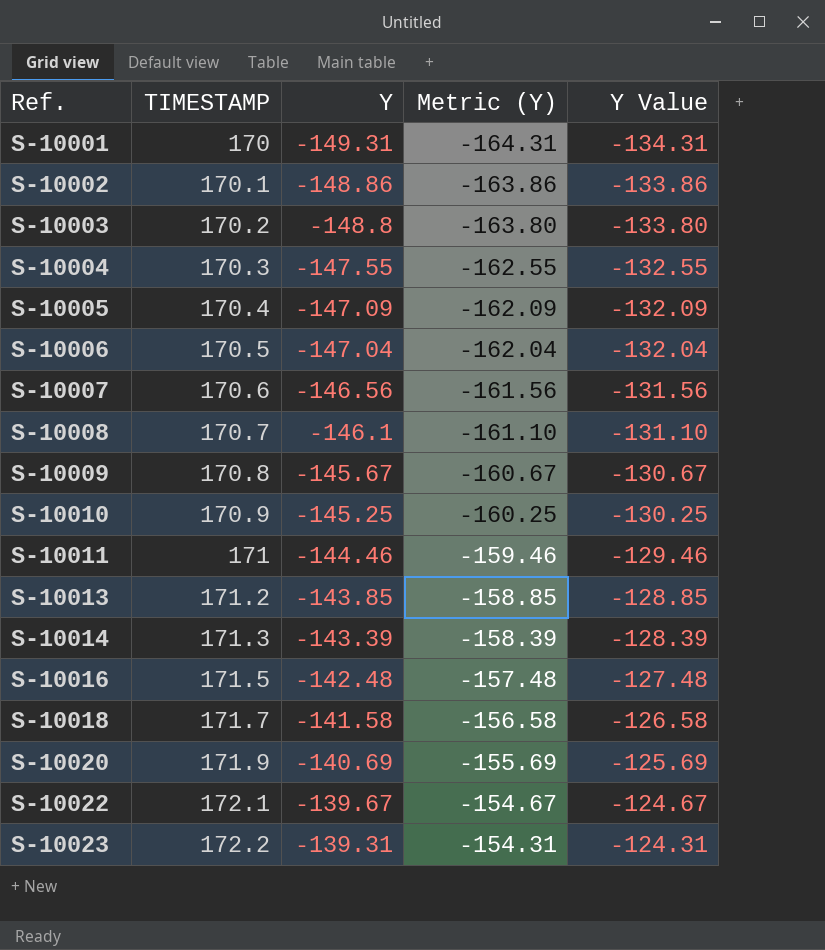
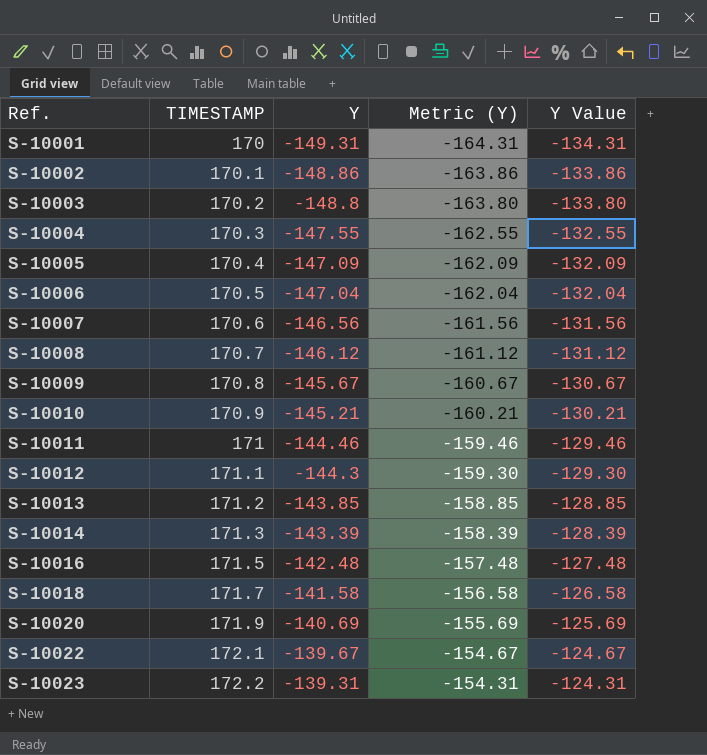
S-10008 | Y: -146.1 -> -146.12
S-10008 | Metric (Y): -161.10 -> -161.12
S-10008 | Y Value: -131.10 -> -131.12
S-10010 | Y: -145.25 -> -145.21
S-10010 | Metric (Y): -160.25 -> -160.21
S-10010 | Y Value: -130.25 -> -130.21
row S-10012: none -> 171.1 | -144.3 | -159.30 | -129.30

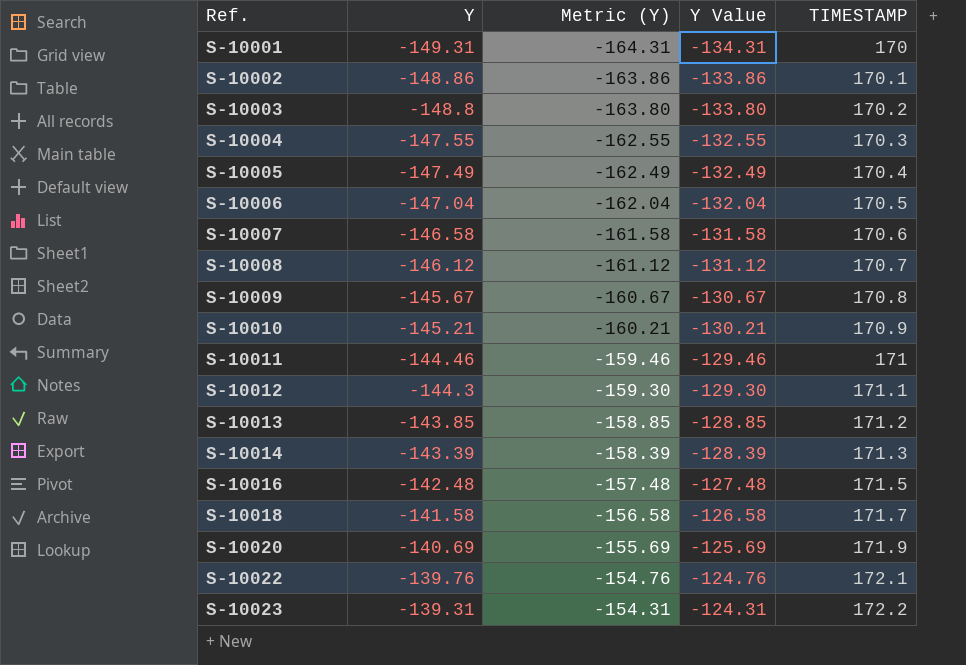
column TIMESTAMP | position: 2 -> 5
S-10005 | Y: -147.09 -> -147.49
S-10005 | Metric (Y): -162.09 -> -162.49
S-10005 | Y Value: -132.09 -> -132.49
S-10007 | Y: -146.56 -> -146.58
S-10007 | Metric (Y): -161.56 -> -161.58
S-10007 | Y Value: -131.56 -> -131.58
S-10022 | Y: -139.67 -> -139.76
S-10022 | Metric (Y): -154.67 -> -154.76
S-10022 | Y Value: -124.67 -> -124.76

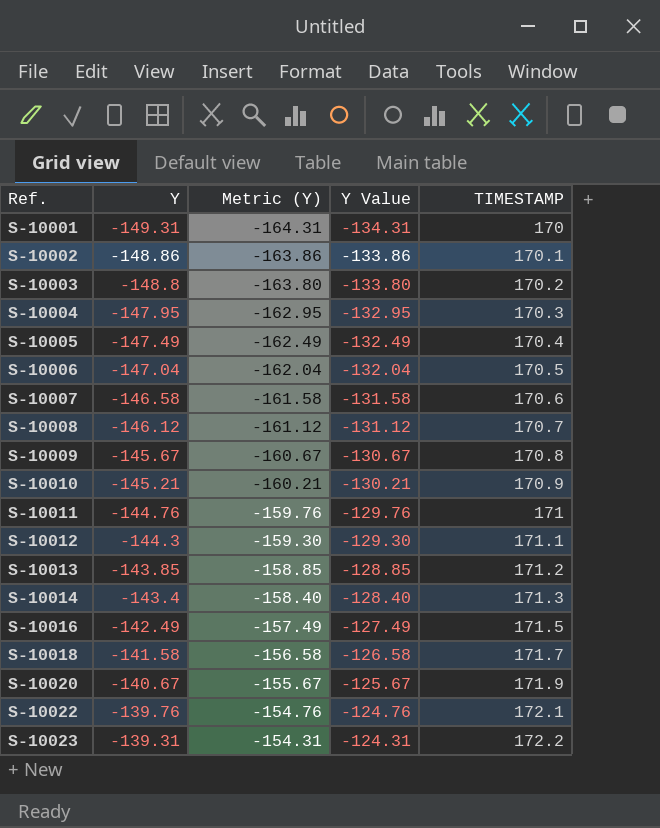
S-10004 | Y: -147.55 -> -147.95
S-10004 | Metric (Y): -162.55 -> -162.95
S-10004 | Y Value: -132.55 -> -132.95
S-10011 | Y: -144.46 -> -144.76
S-10011 | Metric (Y): -159.46 -> -159.76
S-10011 | Y Value: -129.46 -> -129.76
S-10014 | Y: -143.39 -> -143.4
S-10014 | Metric (Y): -158.39 -> -158.40
S-10014 | Y Value: -128.39 -> -128.40
S-10016 | Y: -142.48 -> -142.49
S-10016 | Metric (Y): -157.48 -> -157.49
S-10016 | Y Value: -127.48 -> -127.49
S-10020 | Y: -140.69 -> -140.67
S-10020 | Metric (Y): -155.69 -> -155.67
S-10020 | Y Value: -125.69 -> -125.67

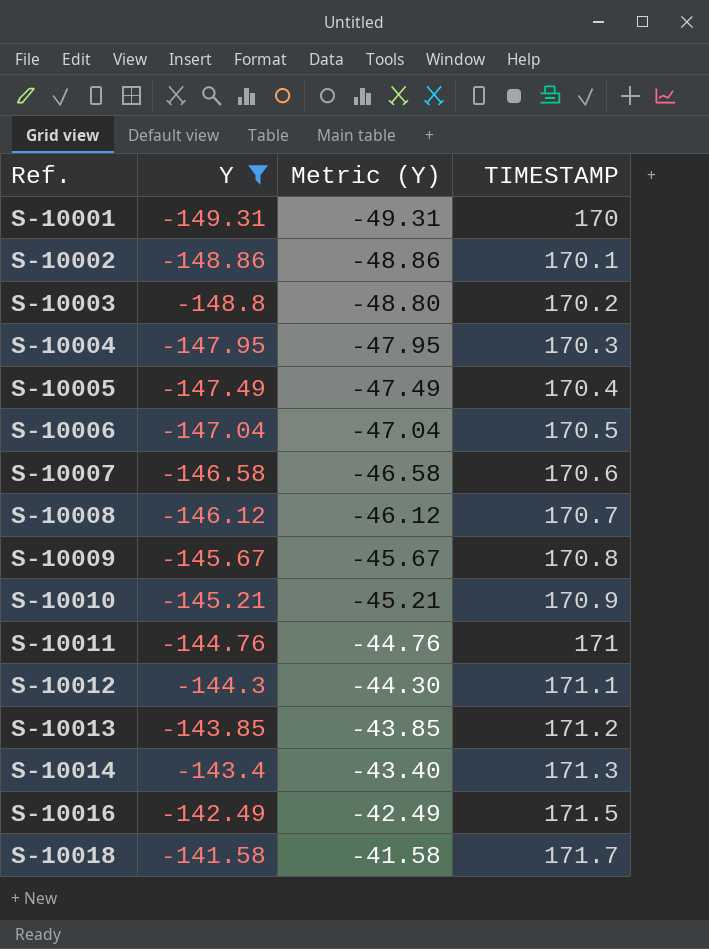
filter: none -> Y <= -141.58
column Y Value | formula: [Y] + 15 -> none
column Metric (Y) | formula: [Y] - 15 -> [Y] + 100

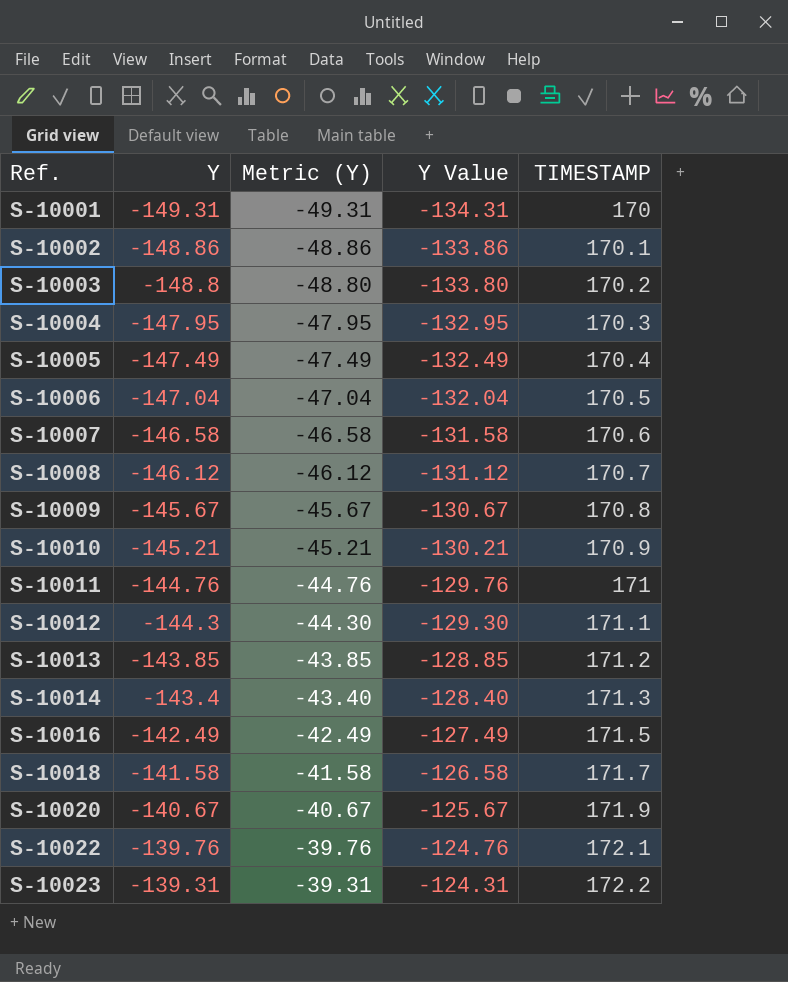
filter: Y <= -141.58 -> none
column Y Value | formula: none -> [Y] + 15

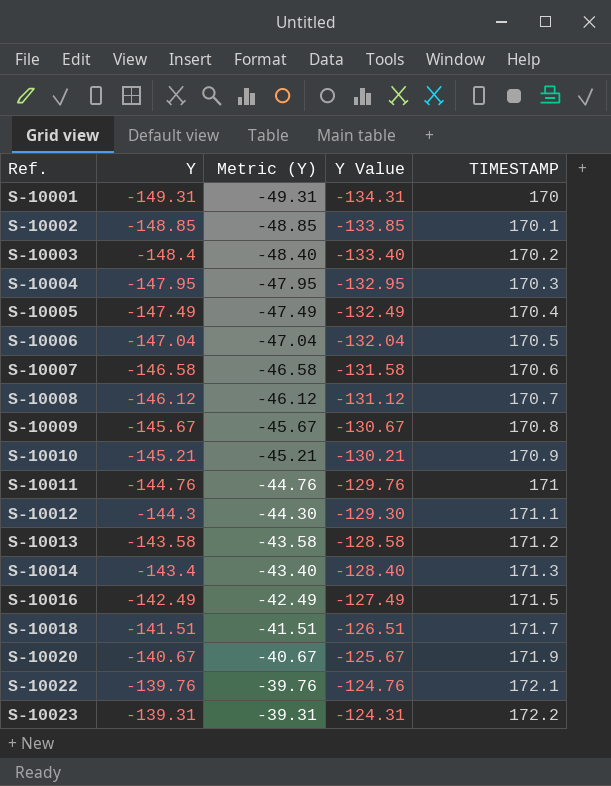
S-10002 | Y: -148.86 -> -148.85
S-10002 | Metric (Y): -48.86 -> -48.85
S-10002 | Y Value: -133.86 -> -133.85
S-10003 | Y: -148.8 -> -148.4
S-10003 | Metric (Y): -48.80 -> -48.40
S-10003 | Y Value: -133.80 -> -133.40
S-10013 | Y: -143.85 -> -143.58
S-10013 | Metric (Y): -43.85 -> -43.58
S-10013 | Y Value: -128.85 -> -128.58
S-10018 | Y: -141.58 -> -141.51
S-10018 | Metric (Y): -41.58 -> -41.51
S-10018 | Y Value: -126.58 -> -126.51

